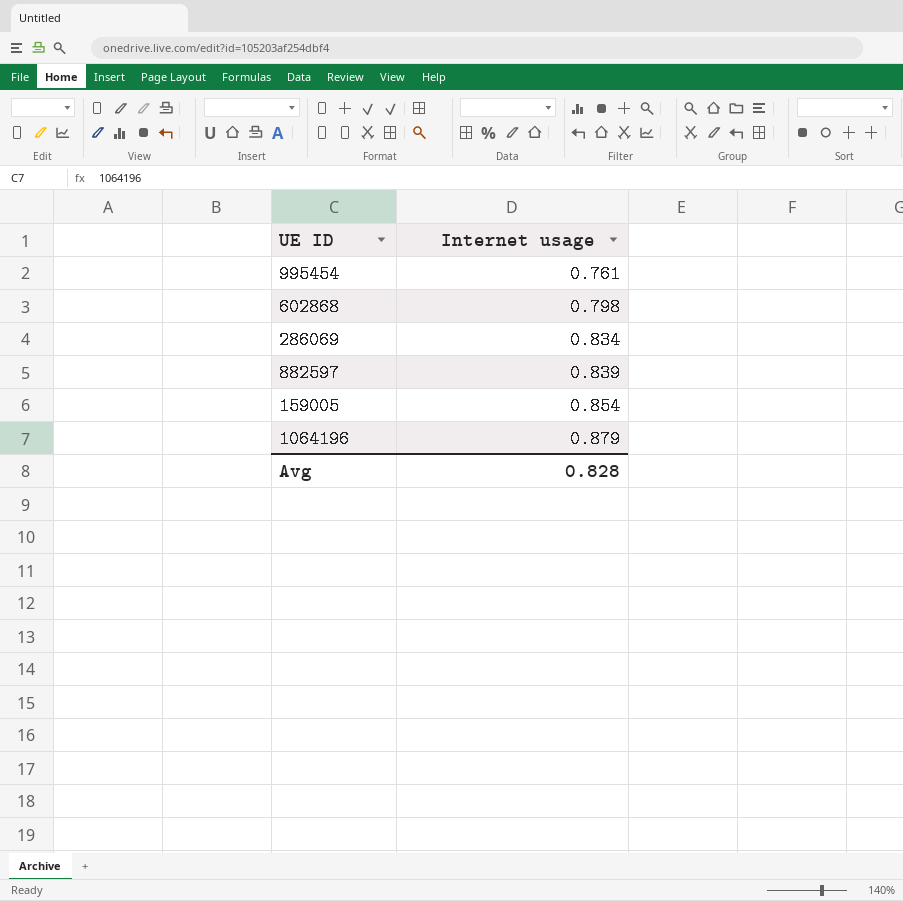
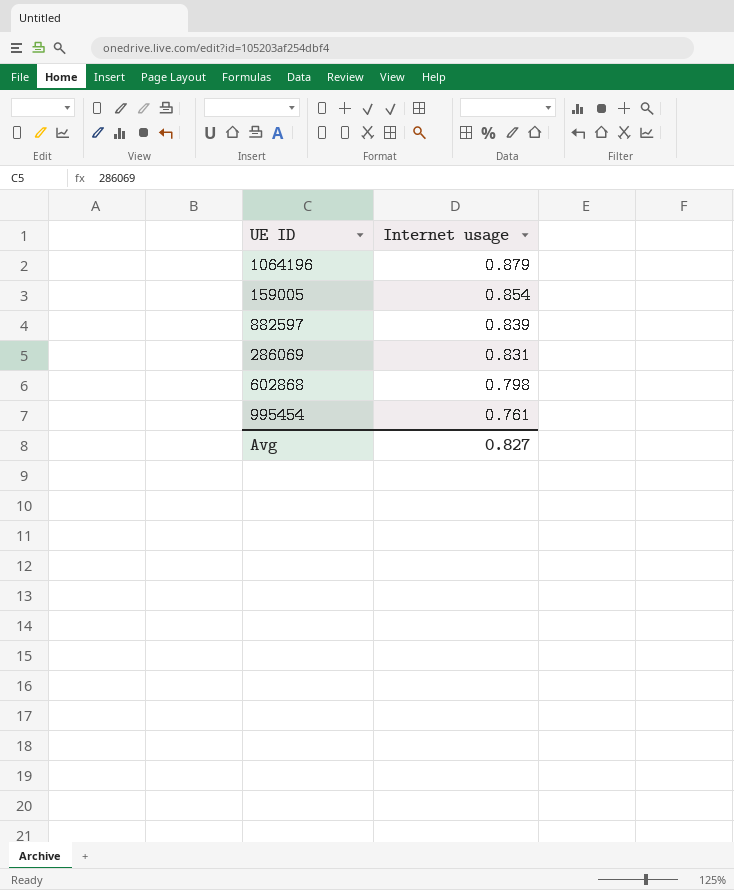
row order: Internet usage ascending -> Internet usage descending
286069 | Internet usage: 0.834 -> 0.831
Avg | Internet usage: 0.828 -> 0.827

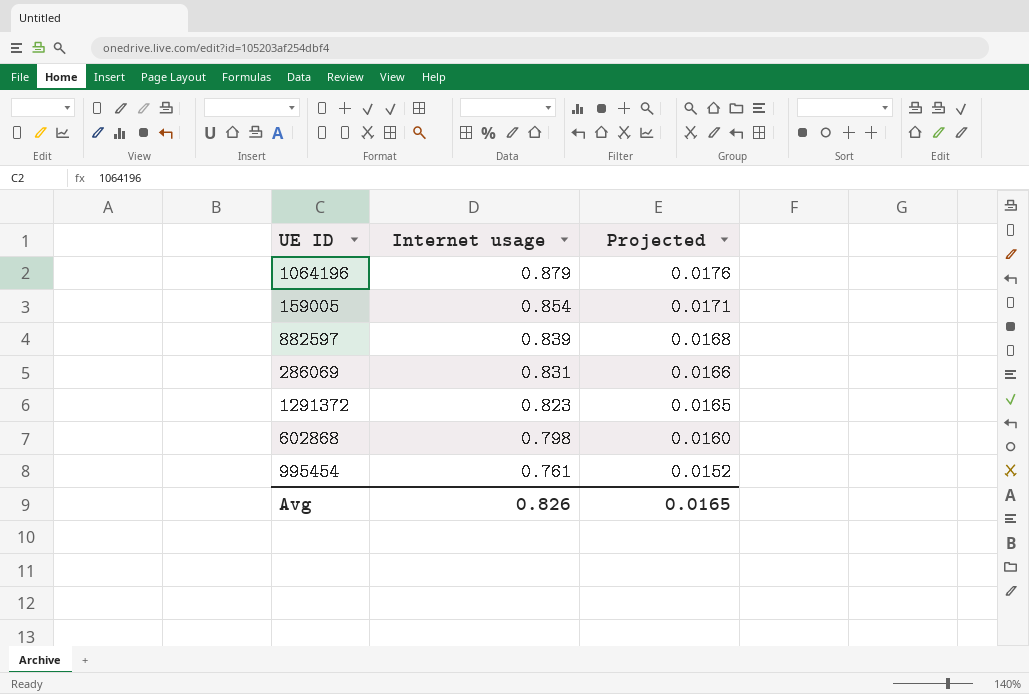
column Projected | formula: none -> [Internet usage] * 0.02
row 1291372: none -> 0.823 | 0.0165
Avg | Internet usage: 0.827 -> 0.826

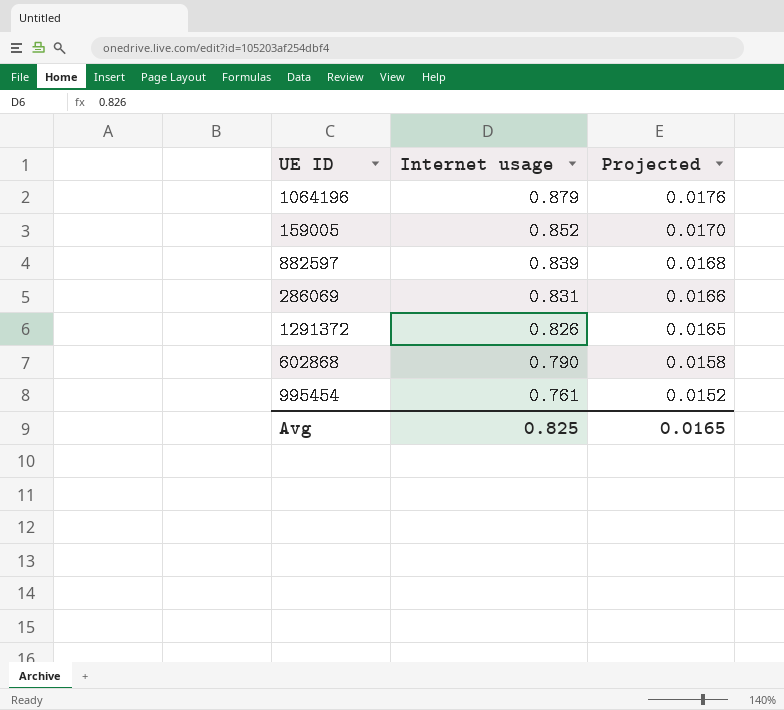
159005 | Internet usage: 0.854 -> 0.852
159005 | Projected: 0.0171 -> 0.0170
1291372 | Internet usage: 0.823 -> 0.826
602868 | Internet usage: 0.798 -> 0.790
602868 | Projected: 0.0160 -> 0.0158
Avg | Internet usage: 0.826 -> 0.825

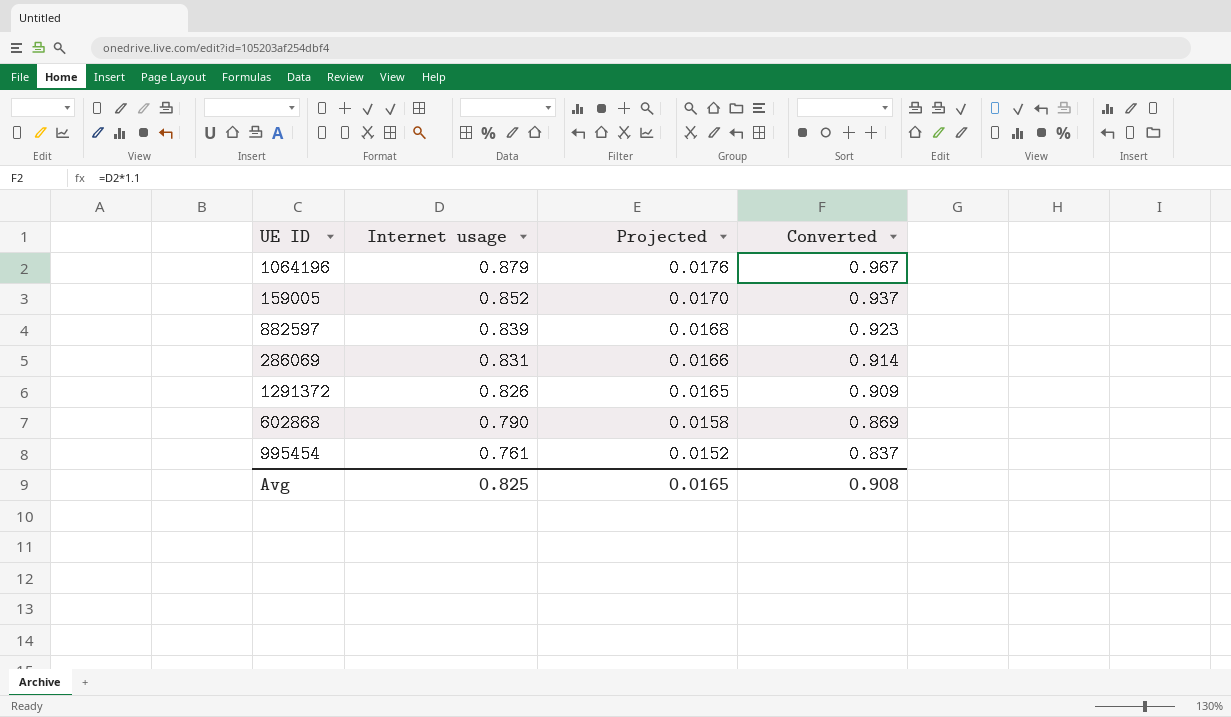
column Converted | formula: none -> [Internet usage] * 1.1

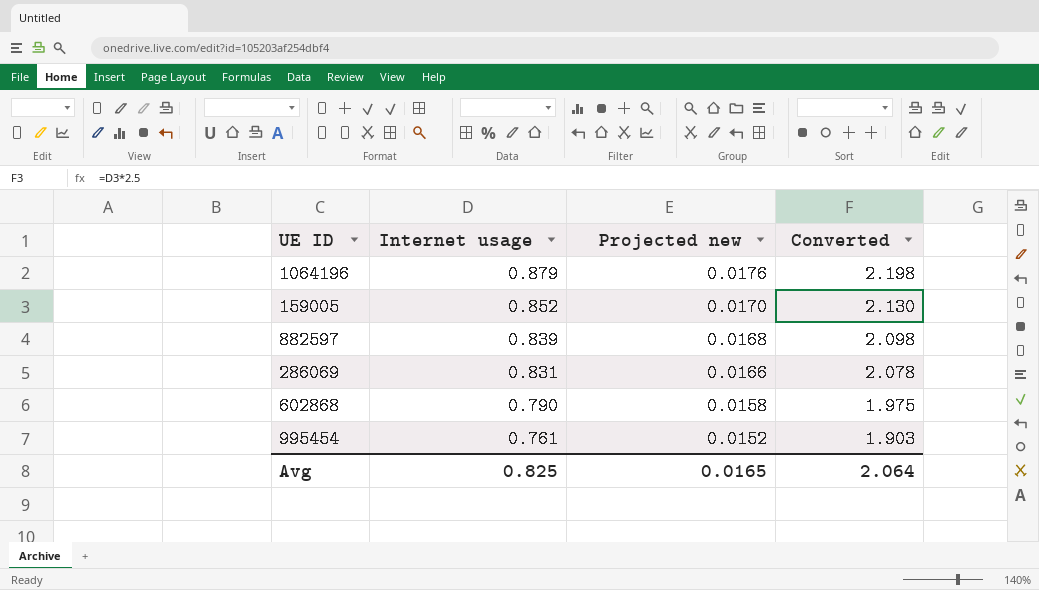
column name: Projected -> Projected new
column Converted | formula: [Internet usage] * 1.1 -> [Internet usage] * 2.5
row 1291372: 0.826 | 0.0165 | 0.909 -> none
Avg | Converted: 0.908 -> 2.064

